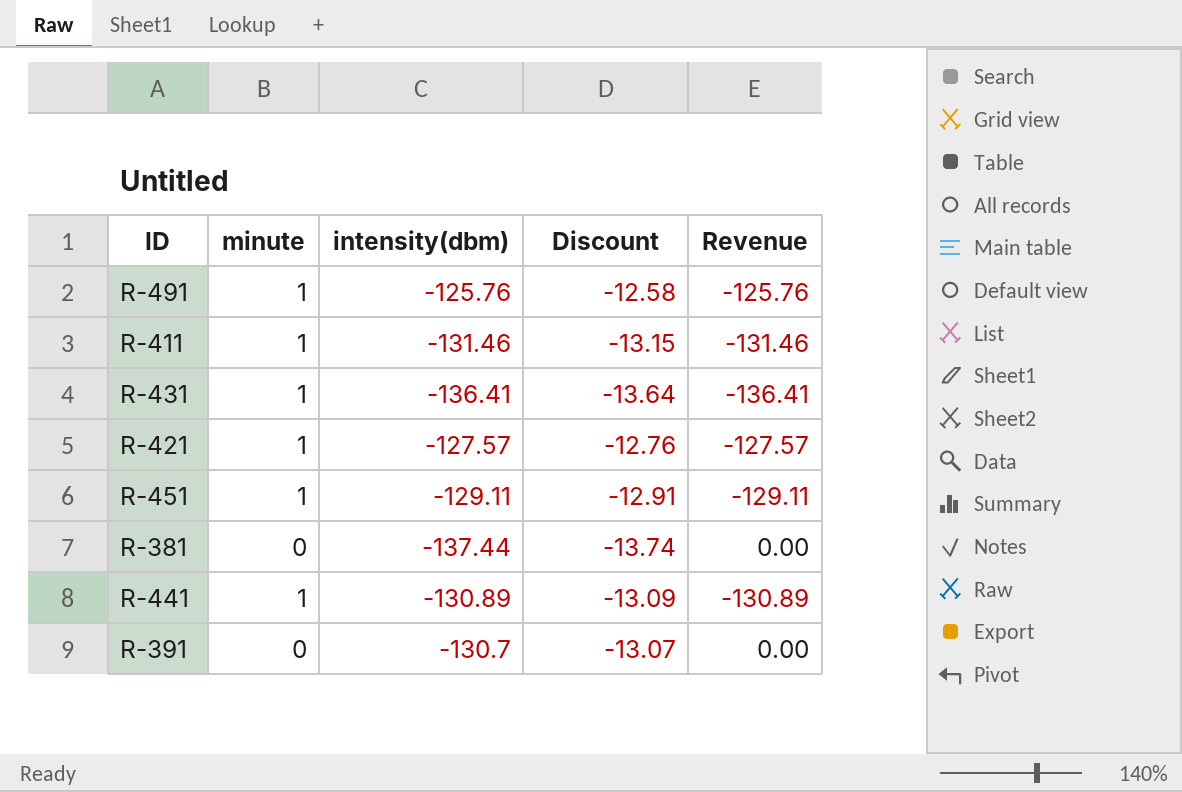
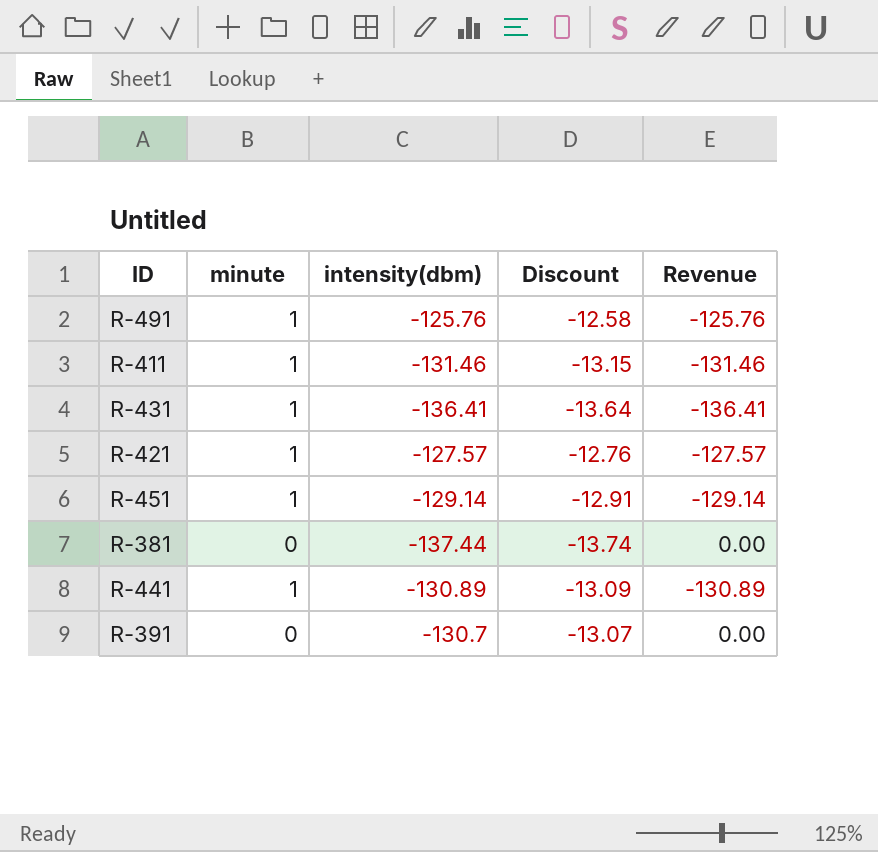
R-451 | intensity(dbm): -129.11 -> -129.14
R-451 | Revenue: -129.11 -> -129.14

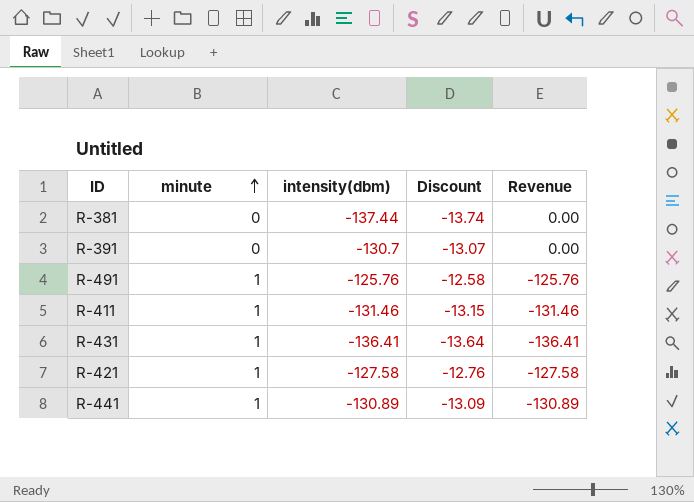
row order: none -> minute ascending
row R-451: 1 | -129.14 | -12.91 | -129.14 -> none
R-421 | intensity(dbm): -127.57 -> -127.58
R-421 | Revenue: -127.57 -> -127.58

